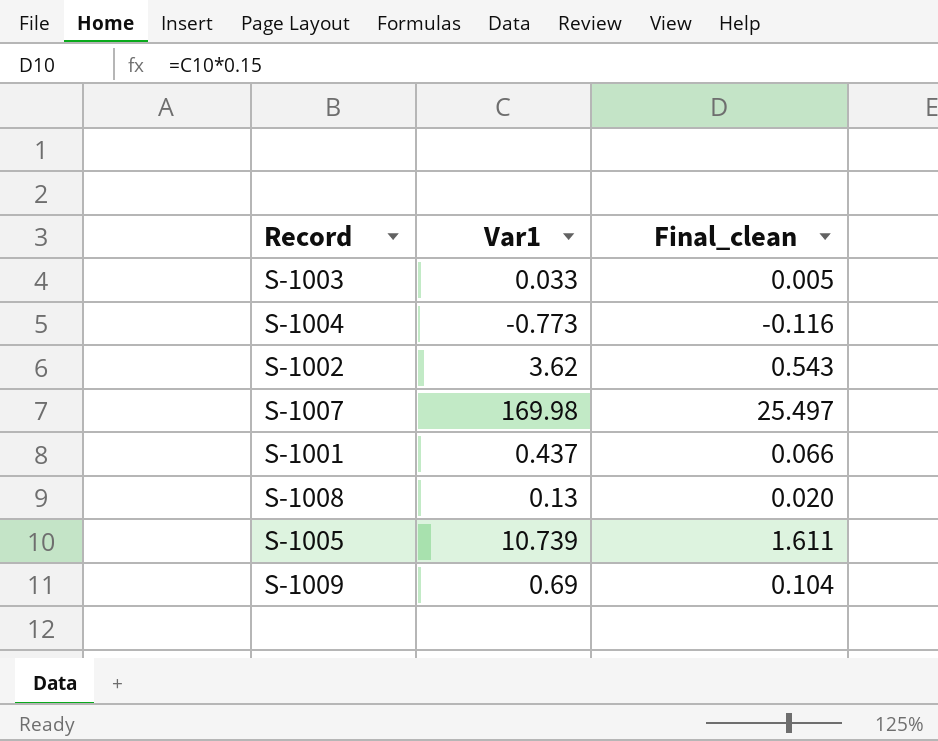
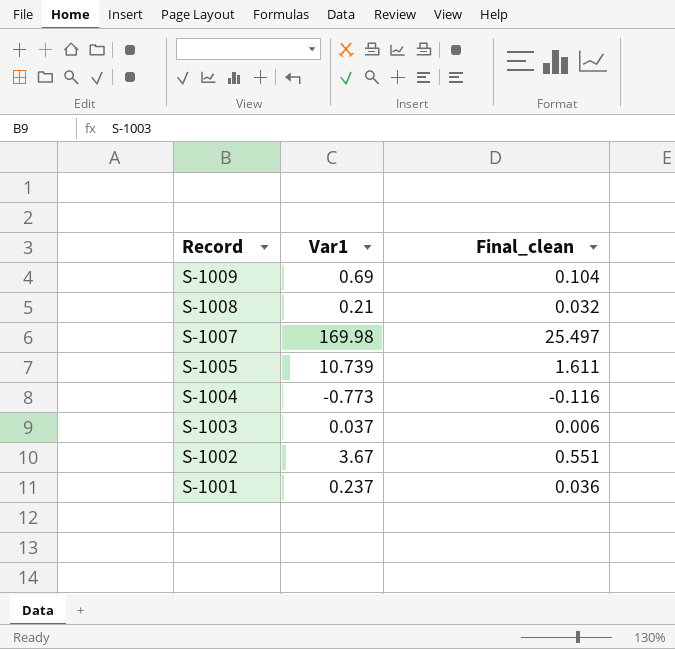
row order: none -> Record descending
S-1008 | Var1: 0.13 -> 0.21
S-1008 | Final_clean: 0.020 -> 0.032
S-1003 | Var1: 0.033 -> 0.037
S-1003 | Final_clean: 0.005 -> 0.006
S-1002 | Var1: 3.62 -> 3.67
S-1002 | Final_clean: 0.543 -> 0.551
S-1001 | Var1: 0.437 -> 0.237
S-1001 | Final_clean: 0.066 -> 0.036

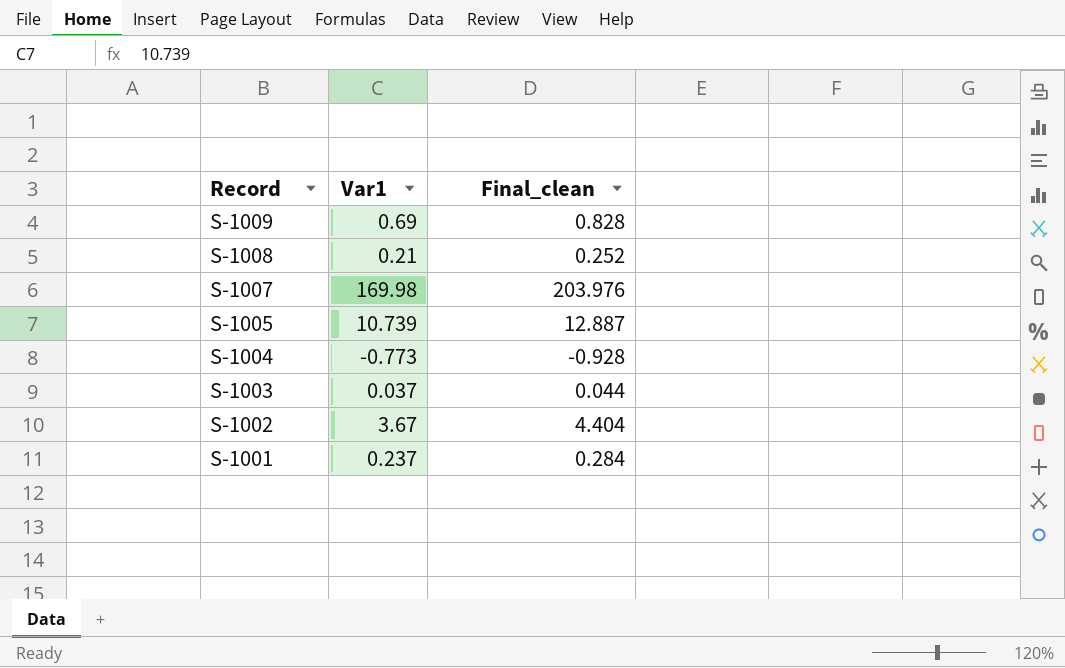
column Final_clean | formula: [Var1] * 0.15 -> [Var1] * 1.2

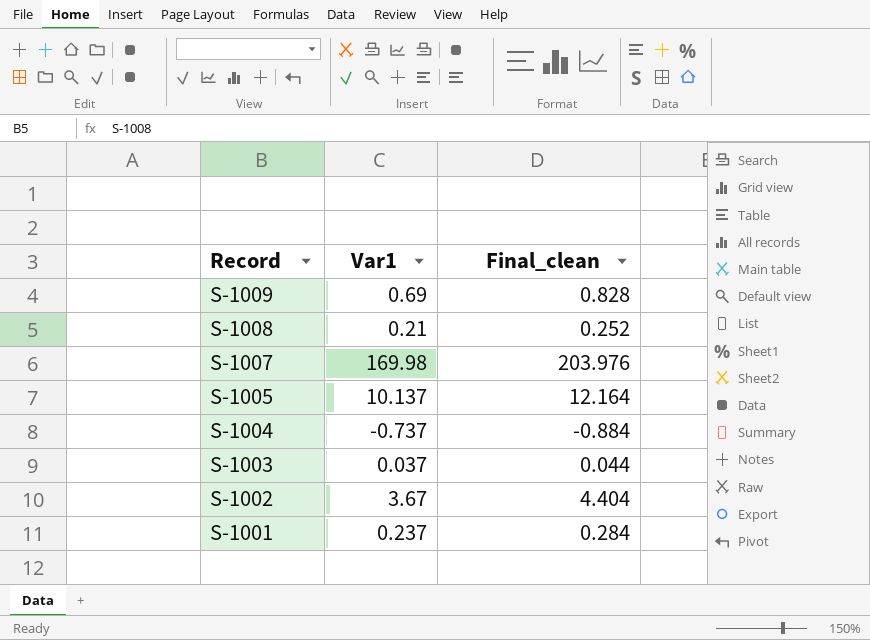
S-1005 | Var1: 10.739 -> 10.137
S-1005 | Final_clean: 12.887 -> 12.164
S-1004 | Var1: -0.773 -> -0.737
S-1004 | Final_clean: -0.928 -> -0.884

